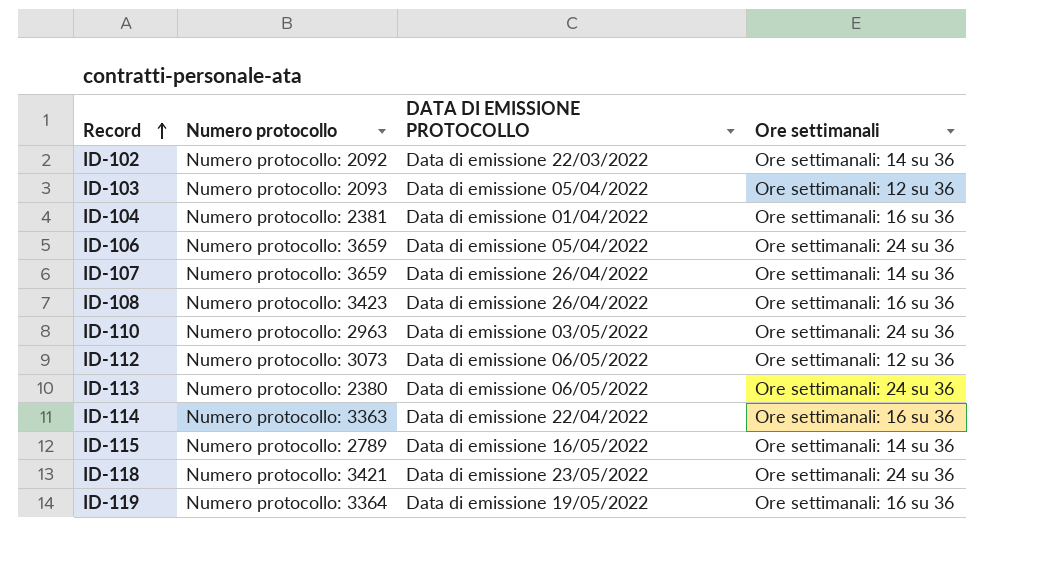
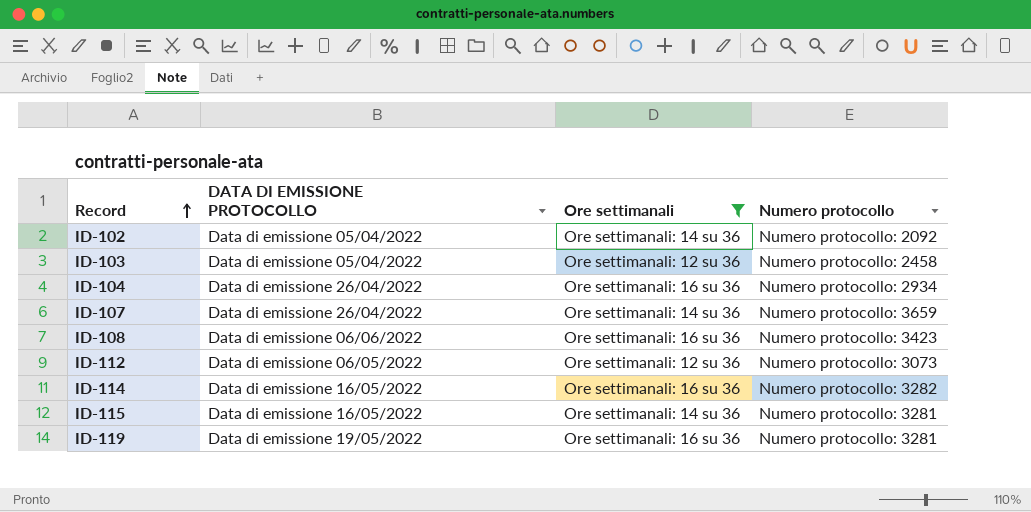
filter: none -> Ore settimanali != Ore settimanali: 24 su 36
column Numero protocollo | position: 2 -> 4
ID-102 | DATA DI EMISSIONE PROTOCOLLO: Data di emissione 22/03/2022 -> Data di emissione 05/04/2022
ID-103 | Numero protocollo: Numero protocollo: 2093 -> Numero protocollo: 2458
ID-104 | DATA DI EMISSIONE PROTOCOLLO: Data di emissione 01/04/2022 -> Data di emissione 26/04/2022
ID-104 | Numero protocollo: Numero protocollo: 2381 -> Numero protocollo: 2934
ID-108 | DATA DI EMISSIONE PROTOCOLLO: Data di emissione 26/04/2022 -> Data di emissione 06/06/2022
ID-114 | DATA DI EMISSIONE PROTOCOLLO: Data di emissione 22/04/2022 -> Data di emissione 16/05/2022
ID-114 | Numero protocollo: Numero protocollo: 3363 -> Numero protocollo: 3282
ID-115 | Numero protocollo: Numero protocollo: 2789 -> Numero protocollo: 3281
ID-119 | Numero protocollo: Numero protocollo: 3364 -> Numero protocollo: 3281

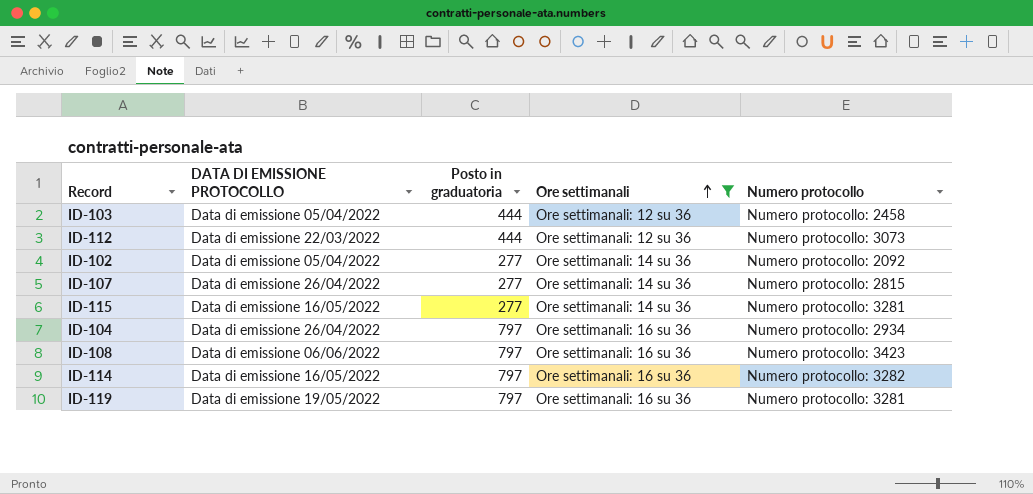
row order: Record ascending -> Ore settimanali ascending
column Posto in graduatoria | position: none -> 3
ID-112 | DATA DI EMISSIONE PROTOCOLLO: Data di emissione 06/05/2022 -> Data di emissione 22/03/2022
ID-107 | Numero protocollo: Numero protocollo: 3659 -> Numero protocollo: 2815

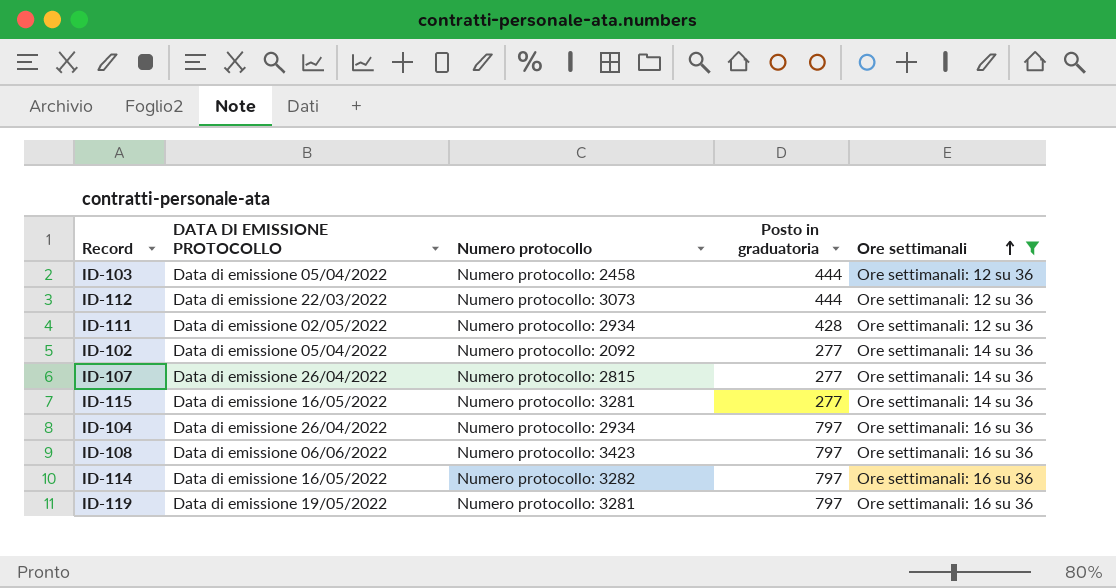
column Numero protocollo | position: 5 -> 3
row ID-111: none -> Data di emissione 02/05/2022 | Numero protocollo: 2934 | 428 | Ore settimanali: 12 su 36

